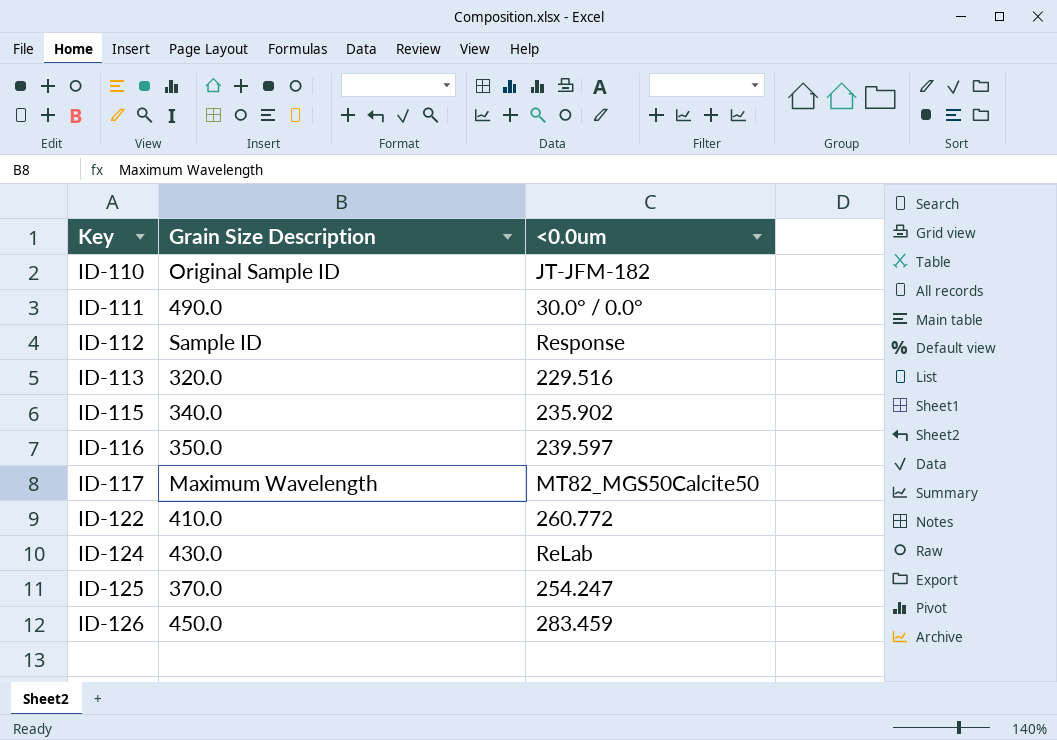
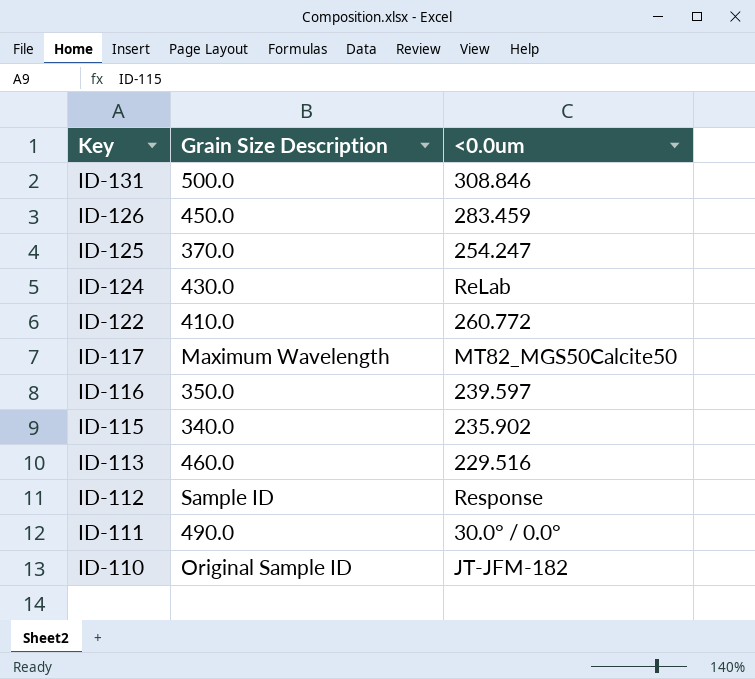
row order: Key ascending -> Key descending
row ID-131: none -> 500.0 | 308.846
ID-113 | Grain Size Description: 320.0 -> 460.0

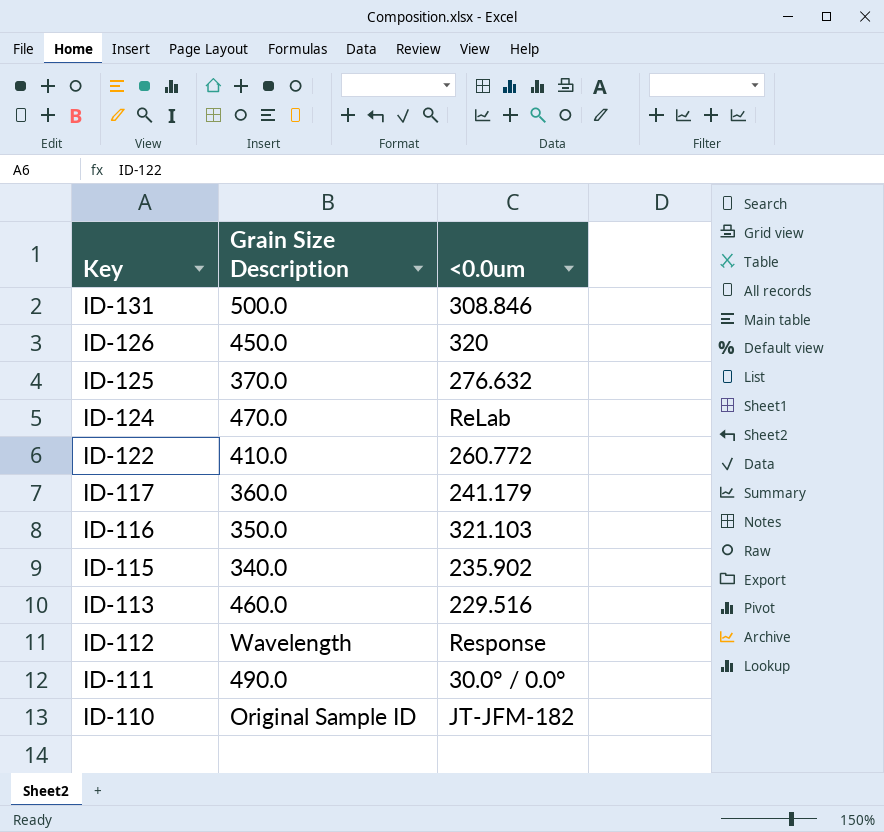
ID-126 | <0.0um: 283.459 -> 320
ID-125 | <0.0um: 254.247 -> 276.632
ID-124 | Grain Size Description: 430.0 -> 470.0
ID-117 | Grain Size Description: Maximum Wavelength -> 360.0
ID-117 | <0.0um: MT82_MGS50Calcite50 -> 241.179
ID-116 | <0.0um: 239.597 -> 321.103
ID-112 | Grain Size Description: Sample ID -> Wavelength

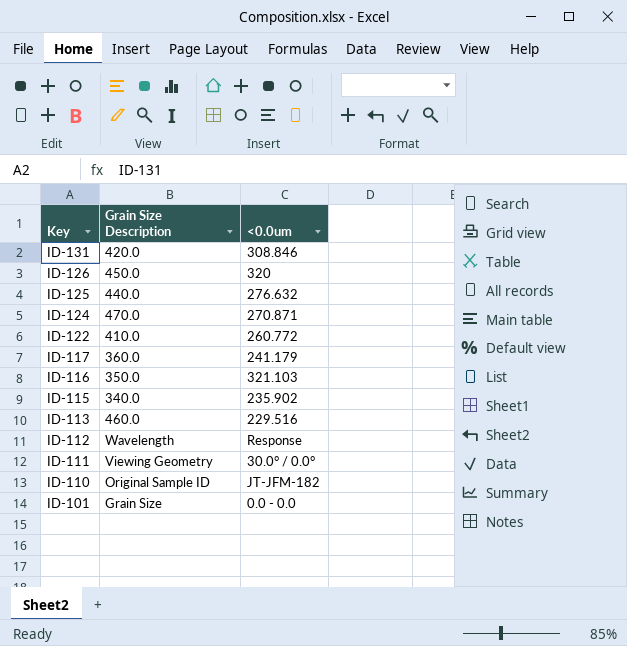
ID-131 | Grain Size Description: 500.0 -> 420.0
ID-125 | Grain Size Description: 370.0 -> 440.0
ID-124 | <0.0um: ReLab -> 270.871
ID-111 | Grain Size Description: 490.0 -> Viewing Geometry
row ID-101: none -> Grain Size | 0.0 - 0.0

